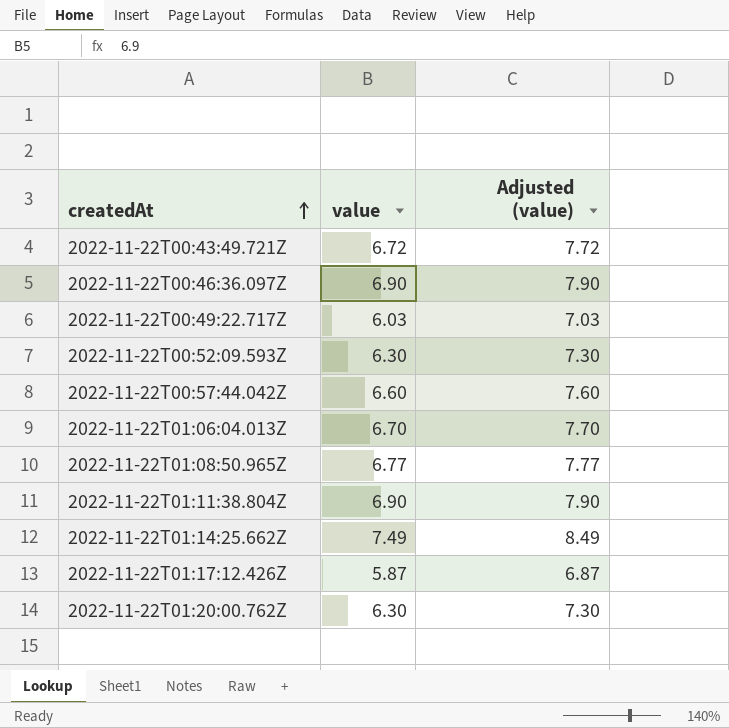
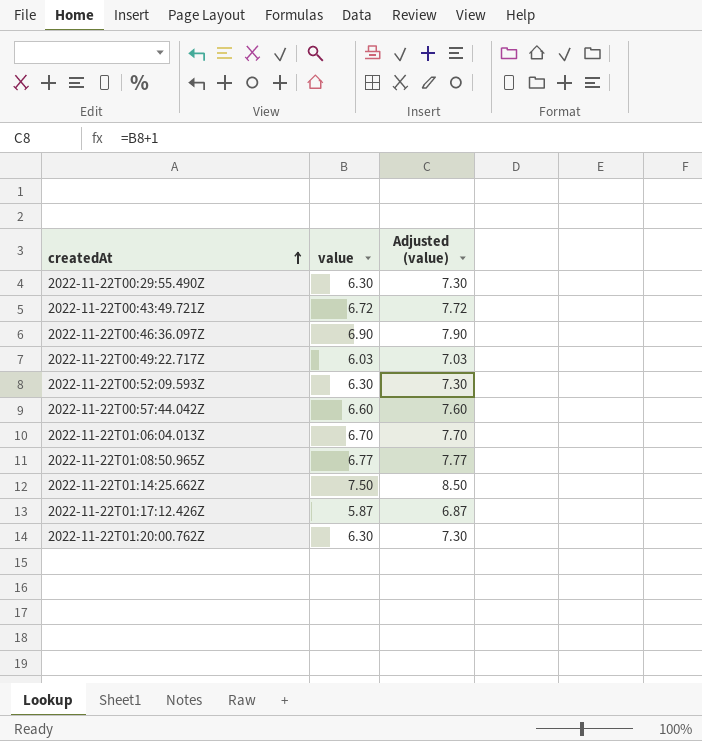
row 2022-11-22T01:11:38.804Z: 6.90 | 7.90 -> none
row 2022-11-22T00:29:55.490Z: none -> 6.30 | 7.30
2022-11-22T01:14:25.662Z | value: 7.49 -> 7.50
2022-11-22T01:14:25.662Z | Adjusted (value): 8.49 -> 8.50

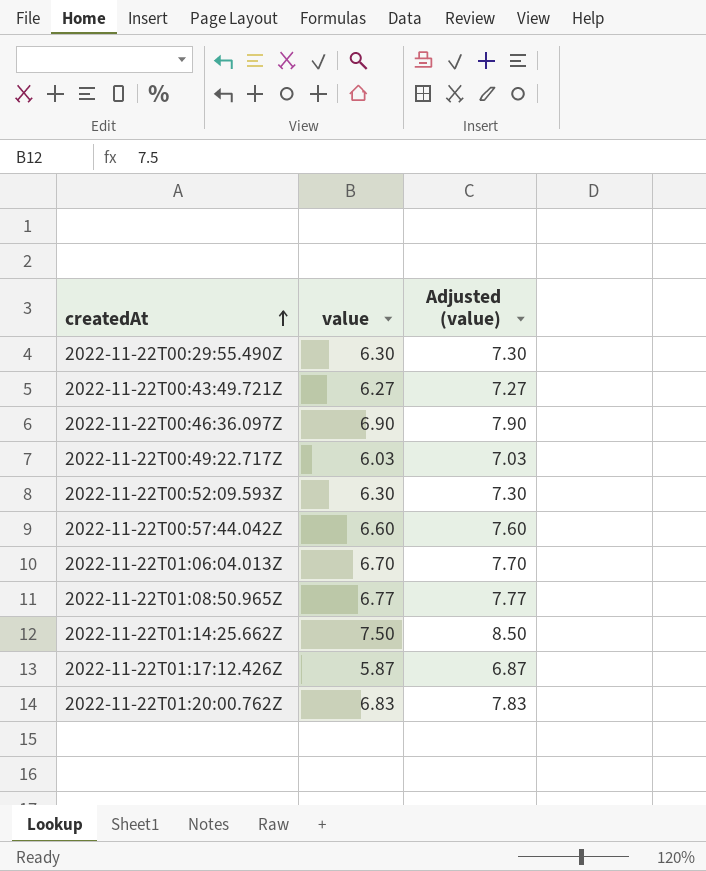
2022-11-22T00:43:49.721Z | value: 6.72 -> 6.27
2022-11-22T00:43:49.721Z | Adjusted (value): 7.72 -> 7.27
2022-11-22T01:20:00.762Z | value: 6.30 -> 6.83
2022-11-22T01:20:00.762Z | Adjusted (value): 7.30 -> 7.83

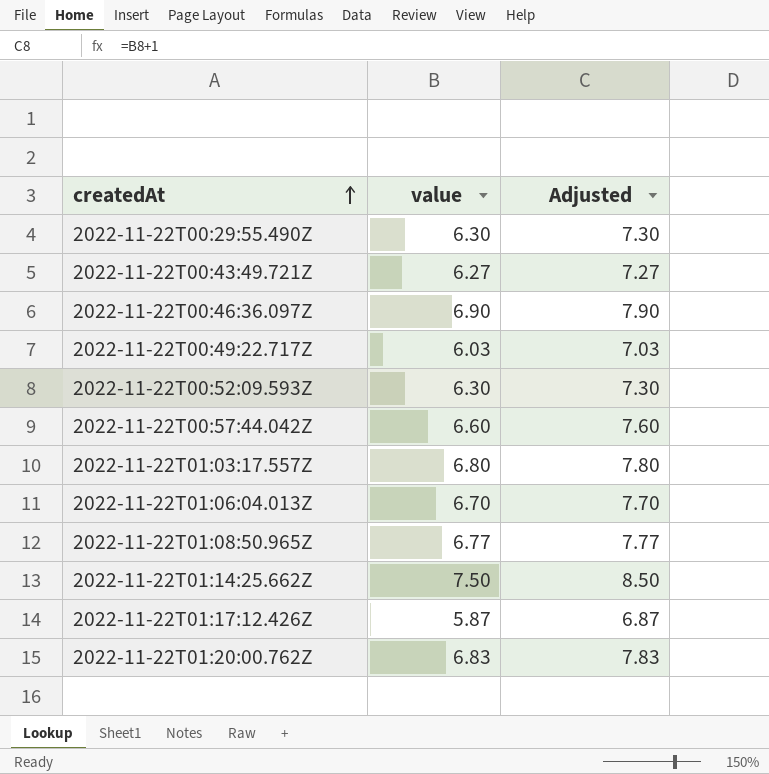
column name: Adjusted (value) -> Adjusted
row 2022-11-22T01:03:17.557Z: none -> 6.80 | 7.80

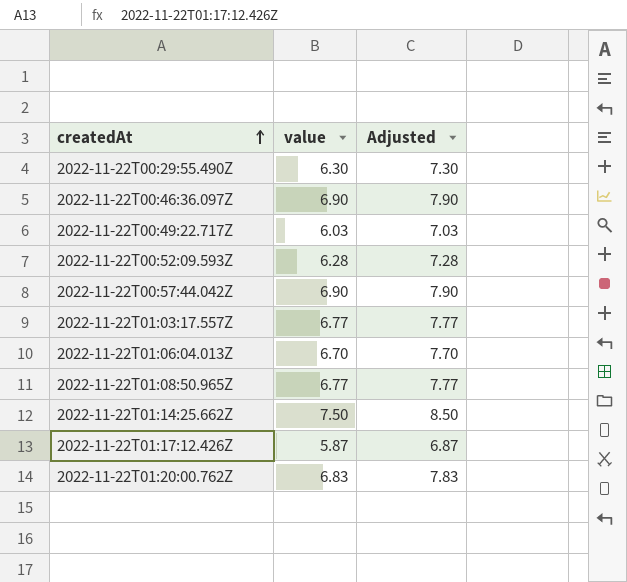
row 2022-11-22T00:43:49.721Z: 6.27 | 7.27 -> none
2022-11-22T00:52:09.593Z | value: 6.30 -> 6.28
2022-11-22T00:52:09.593Z | Adjusted: 7.30 -> 7.28
2022-11-22T00:57:44.042Z | value: 6.60 -> 6.90
2022-11-22T00:57:44.042Z | Adjusted: 7.60 -> 7.90
2022-11-22T01:03:17.557Z | value: 6.80 -> 6.77
2022-11-22T01:03:17.557Z | Adjusted: 7.80 -> 7.77

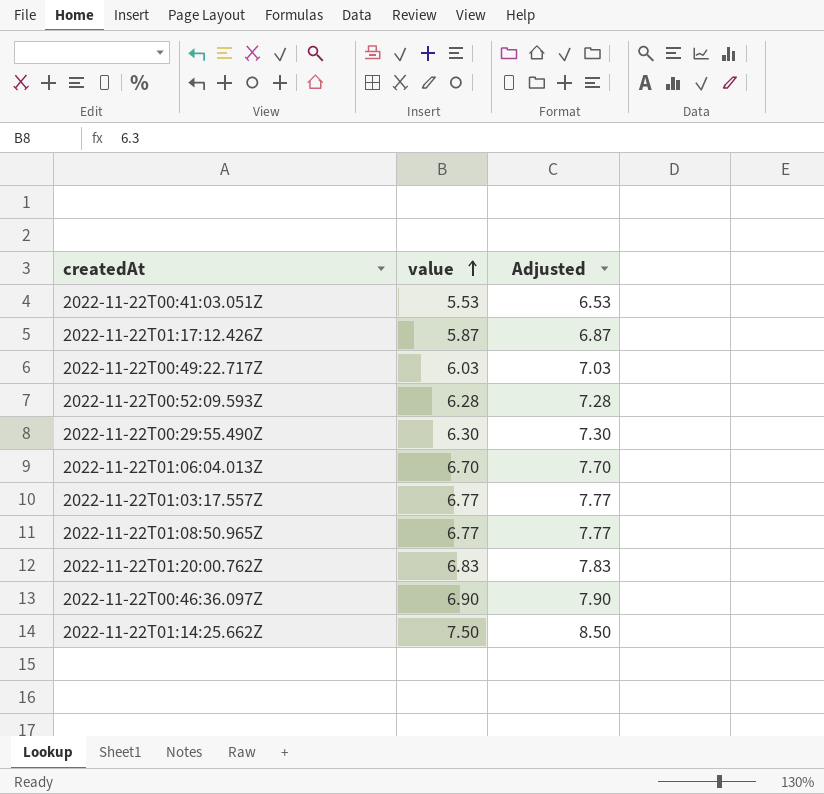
row order: createdAt ascending -> value ascending
row 2022-11-22T00:57:44.042Z: 6.90 | 7.90 -> none
row 2022-11-22T00:41:03.051Z: none -> 5.53 | 6.53

